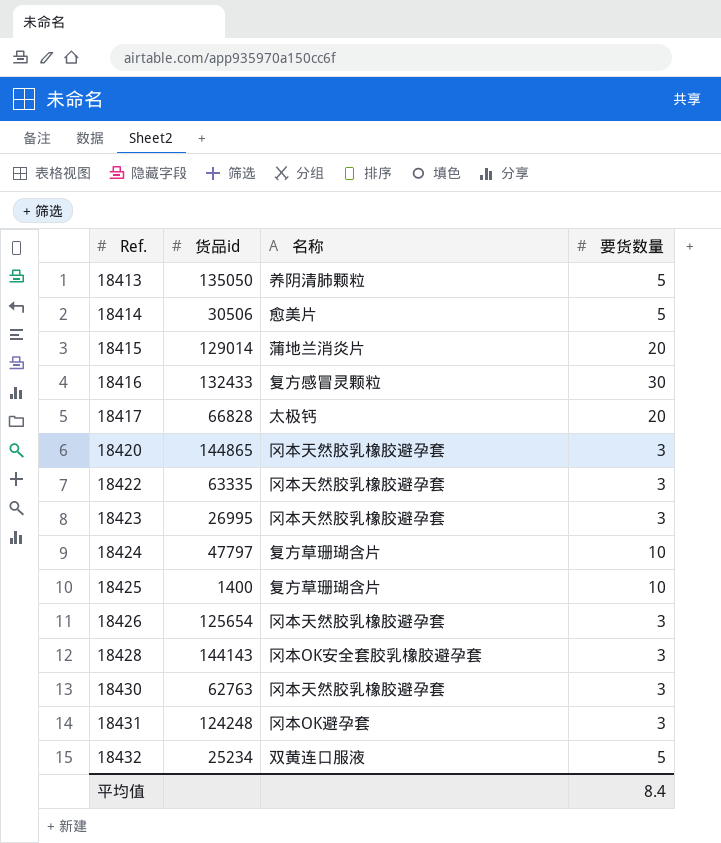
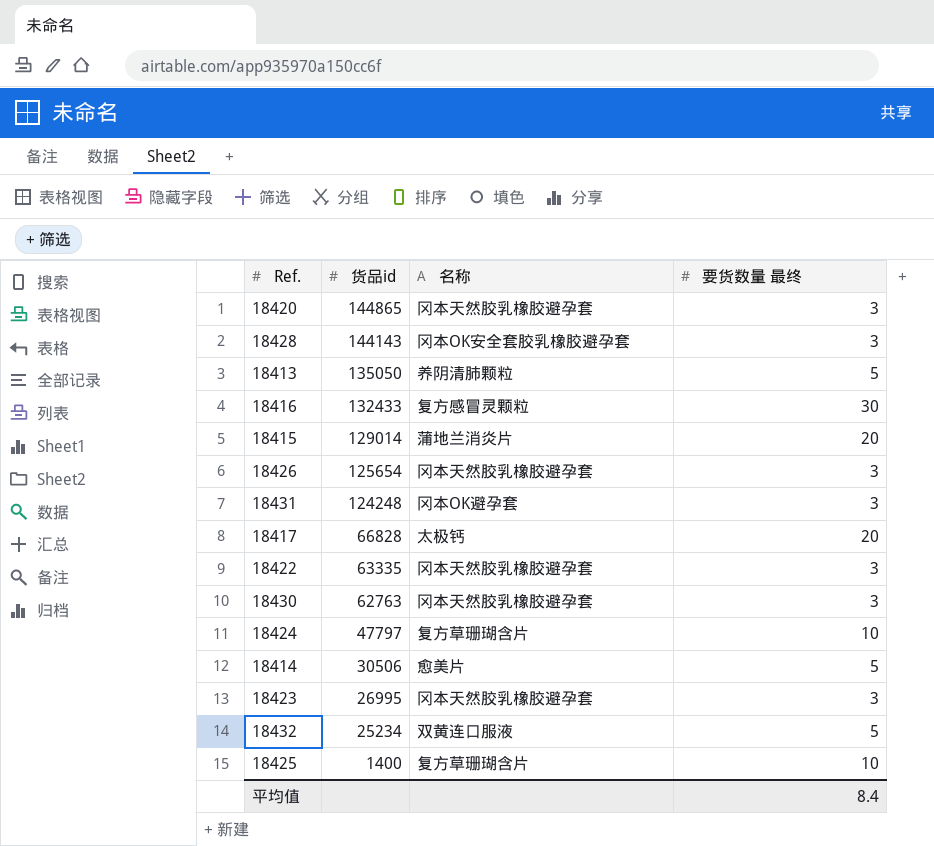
row order: Ref. ascending -> 货品id descending
column name: 要货数量 -> 要货数量 最终

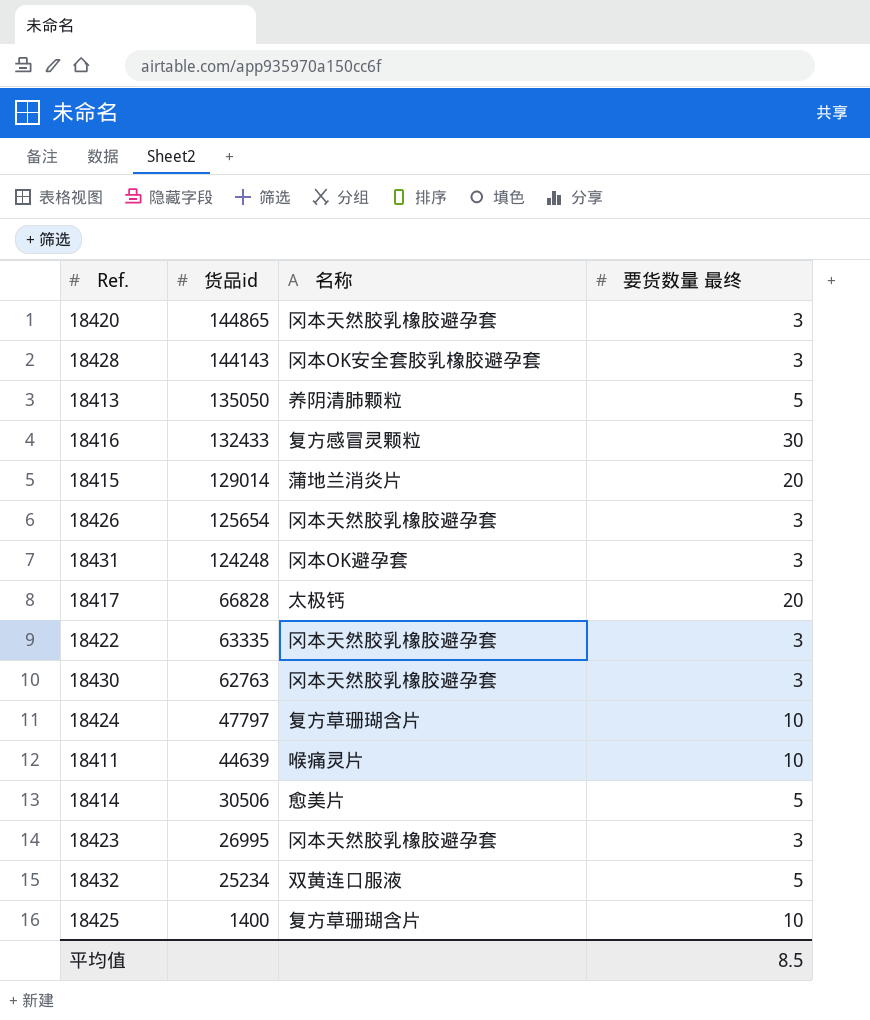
row 18411: none -> 44639 | 喉痛灵片 | 10
平均值 | 要货数量 最终: 8.4 -> 8.5

